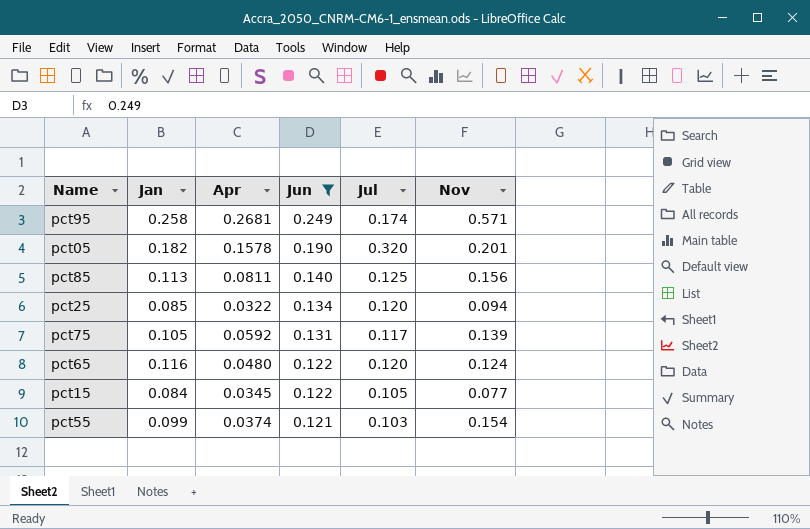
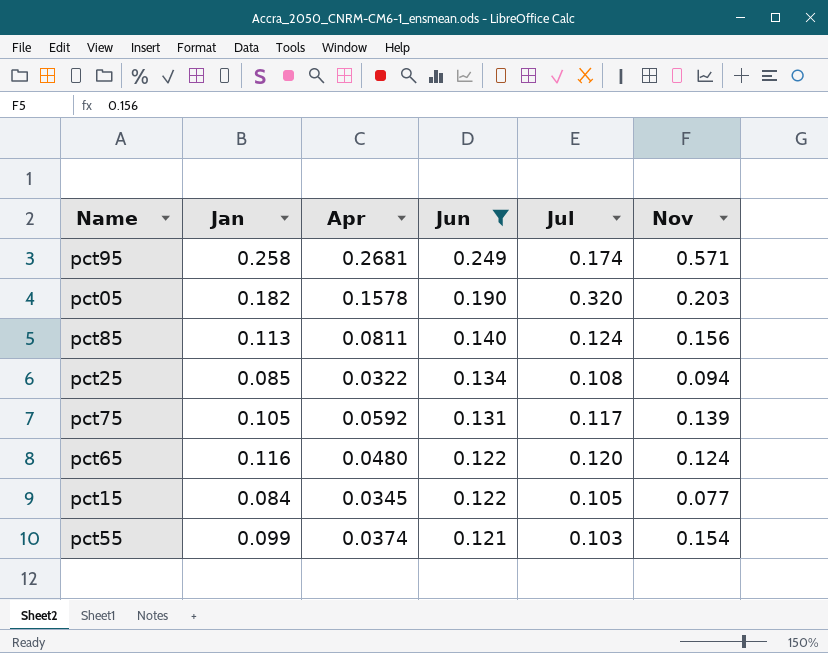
pct05 | Nov: 0.201 -> 0.203
pct85 | Jul: 0.125 -> 0.124
pct25 | Jul: 0.120 -> 0.108

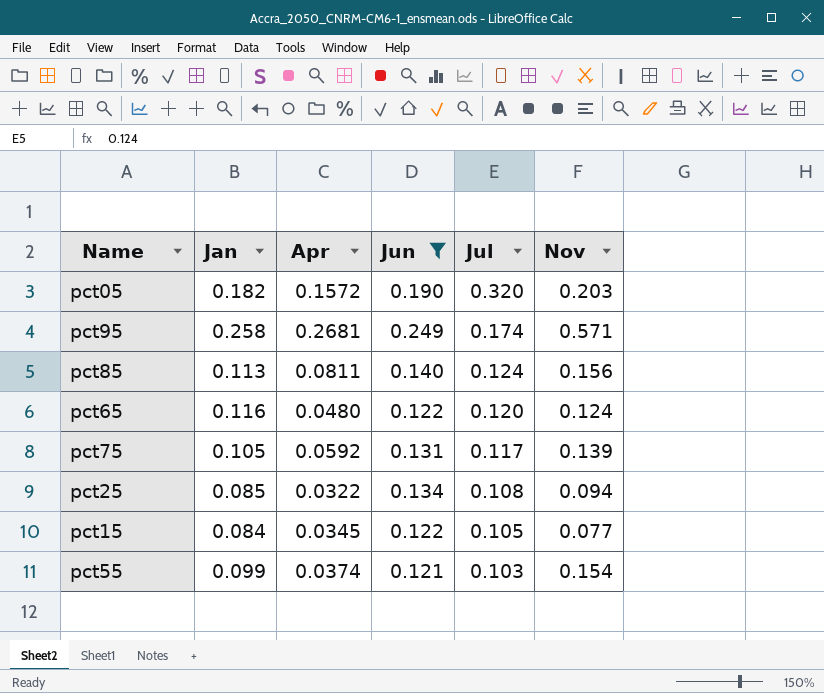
row order: Jun descending -> Jul descending
pct05 | Apr: 0.1578 -> 0.1572

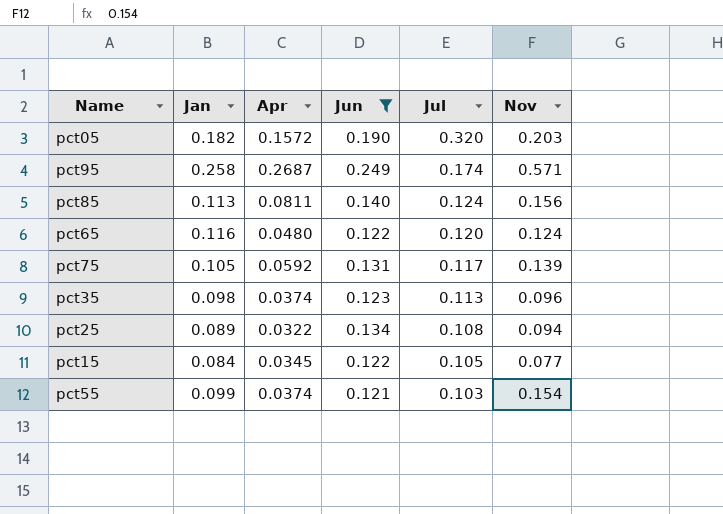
pct95 | Apr: 0.2681 -> 0.2687
row pct35: none -> 0.098 | 0.0374 | 0.123 | 0.113 | 0.096
pct25 | Jan: 0.085 -> 0.089

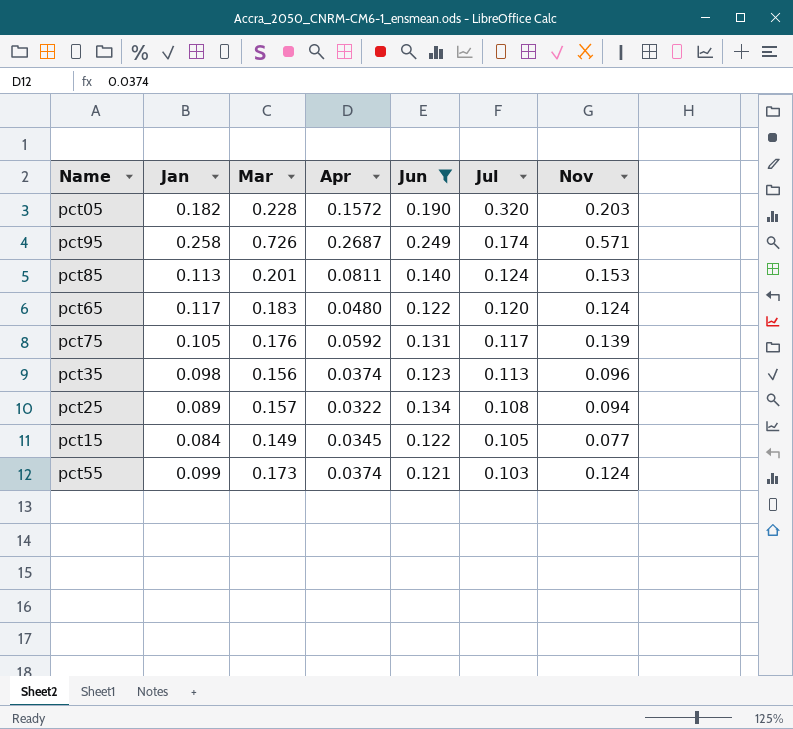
column Mar | position: none -> 3
pct85 | Nov: 0.156 -> 0.153
pct65 | Jan: 0.116 -> 0.117
pct55 | Nov: 0.154 -> 0.124

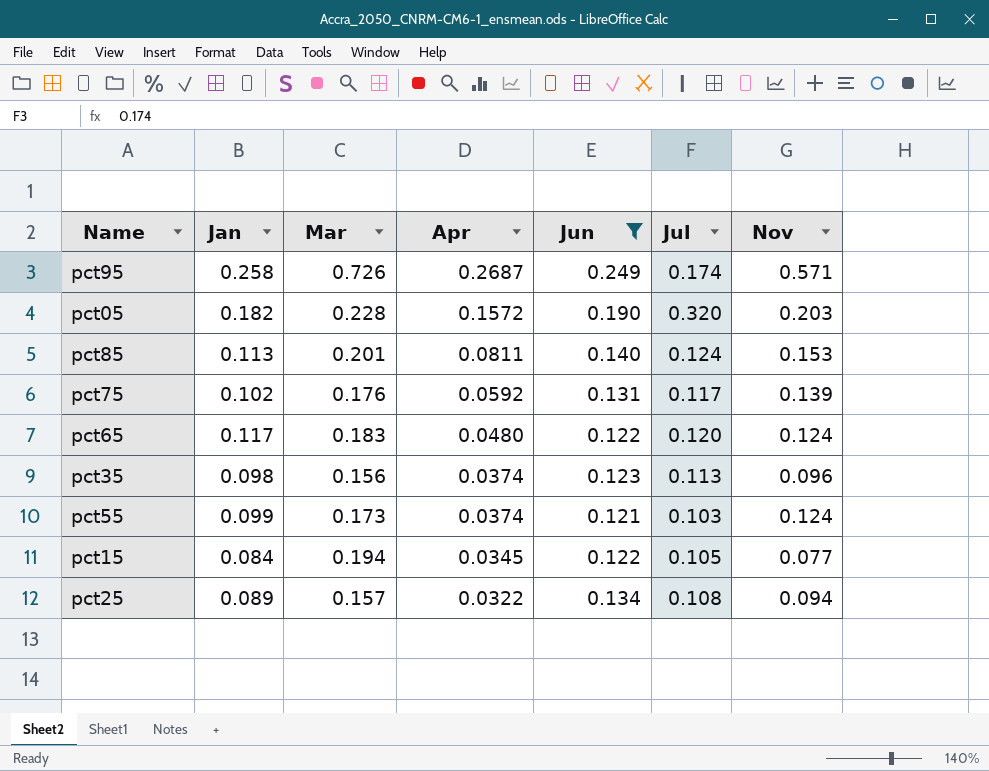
row order: Jul descending -> Apr descending
pct75 | Jan: 0.105 -> 0.102
pct15 | Mar: 0.149 -> 0.194

